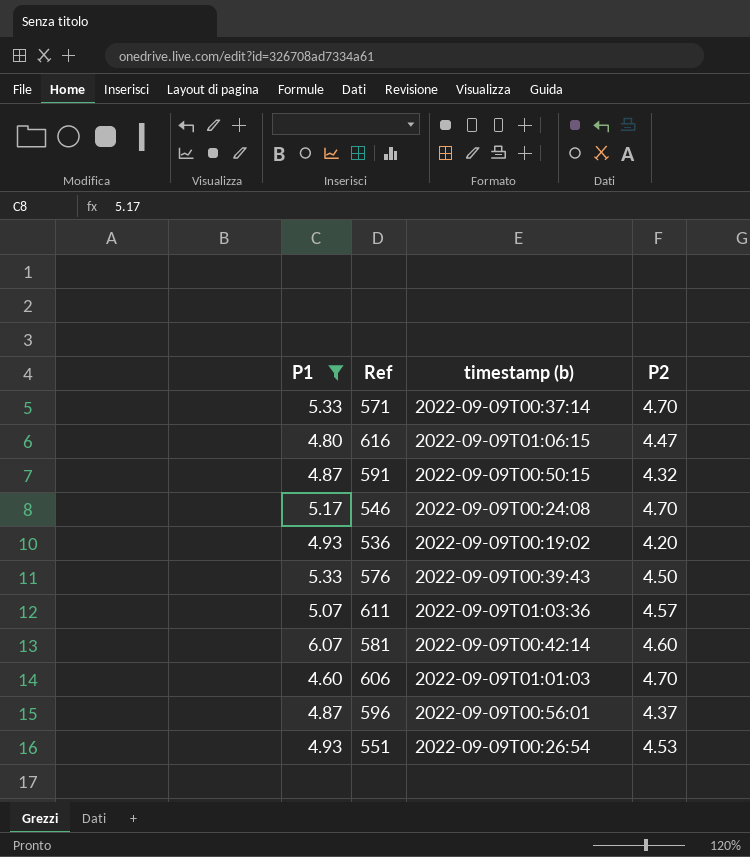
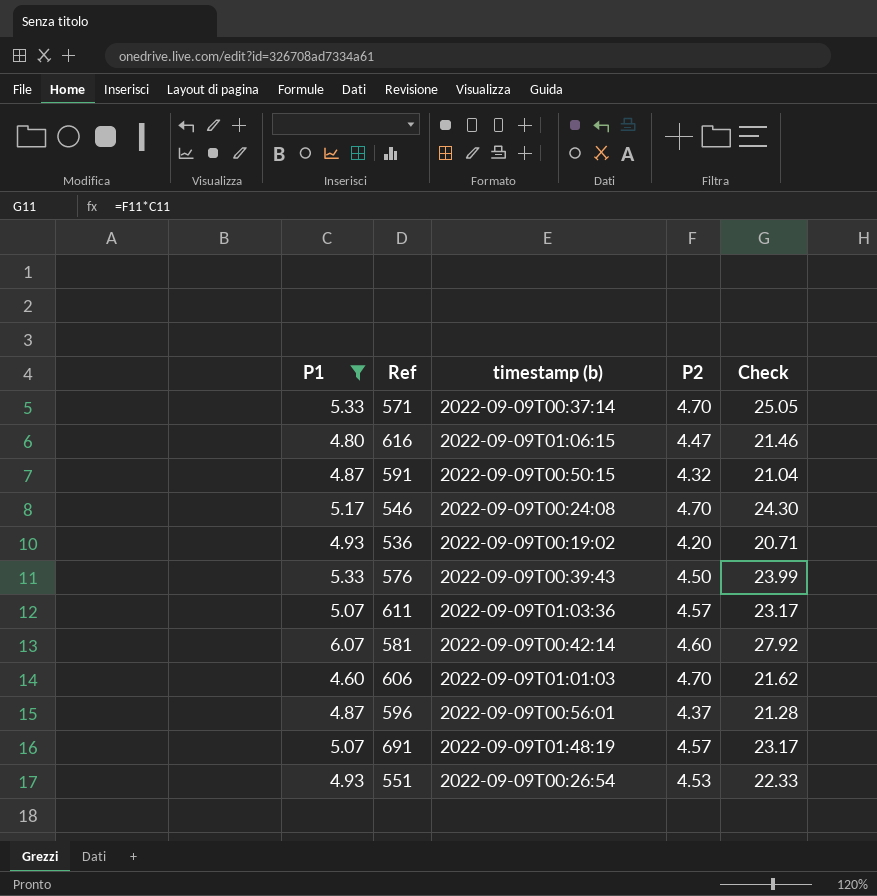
column Check | formula: none -> [P1] * [P2]
row 691: none -> 5.07 | 2022-09-09T01:48:19 | 4.57 | 23.17

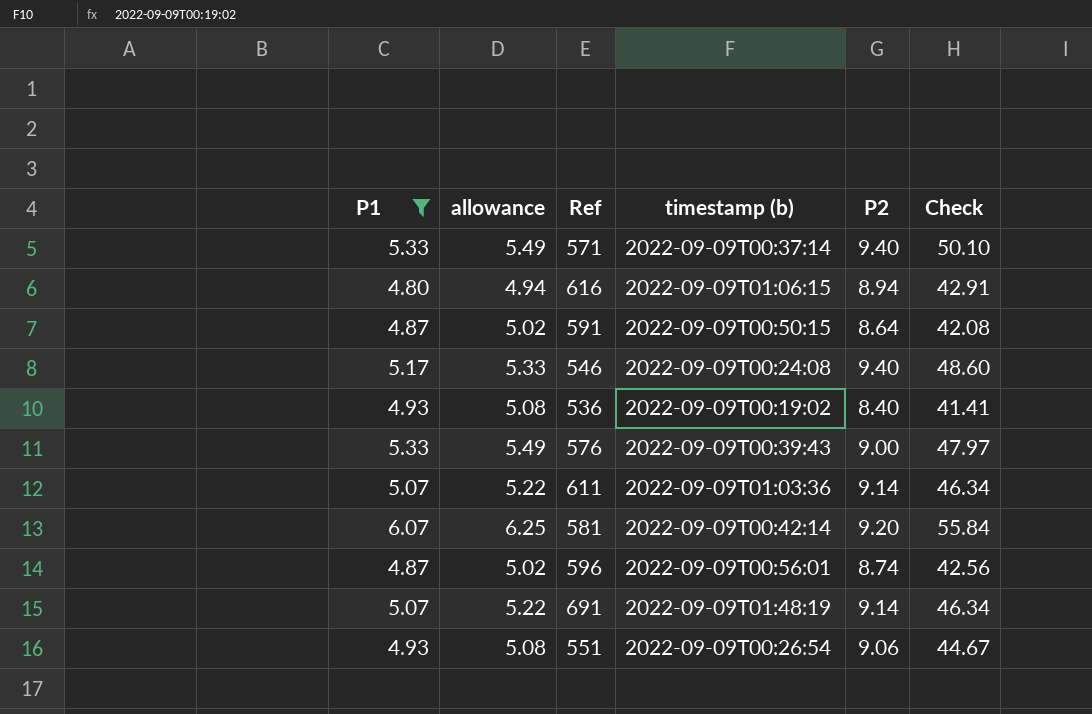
column allowance | formula: none -> [P1] * 1.03
row 606: 4.60 | 2022-09-09T01:01:03 | 4.70 | 21.62 -> none
571 | P2: 4.70 -> 9.40
571 | Check: 25.05 -> 50.10
616 | P2: 4.47 -> 8.94
616 | Check: 21.46 -> 42.91
591 | P2: 4.32 -> 8.64
591 | Check: 21.04 -> 42.08
546 | P2: 4.70 -> 9.40
546 | Check: 24.30 -> 48.60
536 | P2: 4.20 -> 8.40
536 | Check: 20.71 -> 41.41
576 | P2: 4.50 -> 9.00
576 | Check: 23.99 -> 47.97
611 | P2: 4.57 -> 9.14
611 | Check: 23.17 -> 46.34
581 | P2: 4.60 -> 9.20
581 | Check: 27.92 -> 55.84
596 | P2: 4.37 -> 8.74
596 | Check: 21.28 -> 42.56
691 | P2: 4.57 -> 9.14
691 | Check: 23.17 -> 46.34
551 | P2: 4.53 -> 9.06
551 | Check: 22.33 -> 44.67

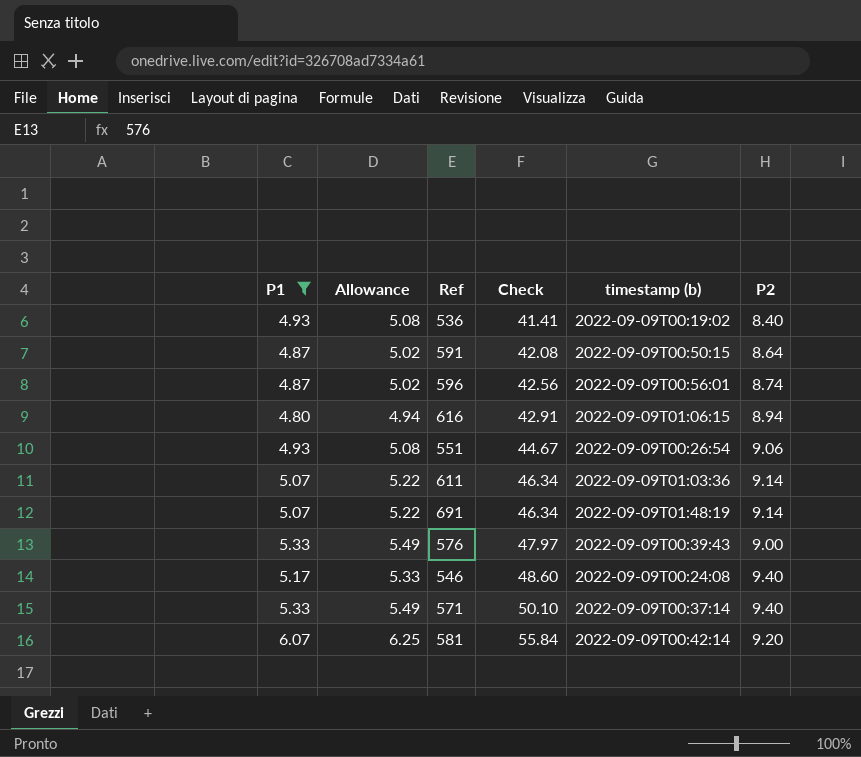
row order: none -> Check ascending
column name: allowance -> Allowance
column Check | position: 6 -> 4

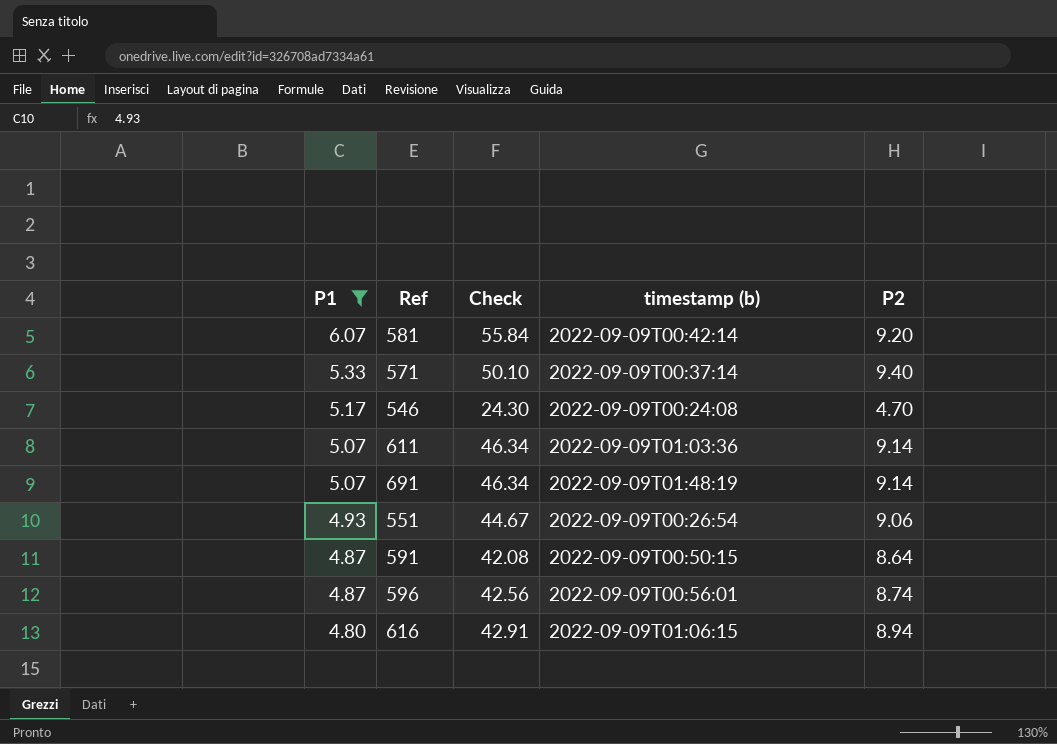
row order: Check ascending -> P1 descending
column Allowance | formula: [P1] * 1.03 -> none
row 536: 4.93 | 5.08 | 41.41 | 2022-09-09T00:19:02 | 8.40 -> none
row 576: 5.33 | 5.49 | 47.97 | 2022-09-09T00:39:43 | 9.00 -> none
546 | Check: 48.60 -> 24.30
546 | P2: 9.40 -> 4.70

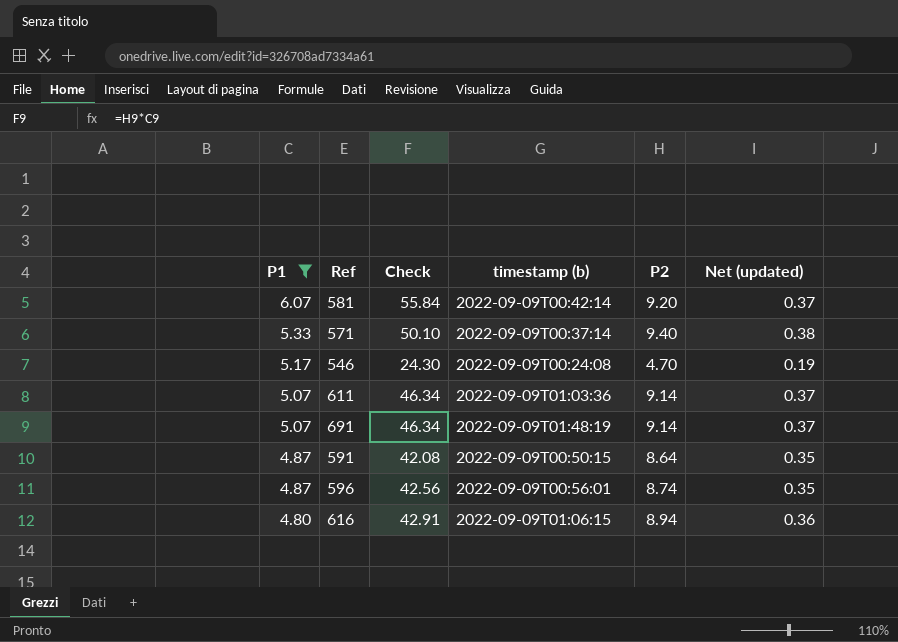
column Net (updated) | formula: none -> [P2] * 0.04
row 551: 4.93 | 44.67 | 2022-09-09T00:26:54 | 9.06 -> none

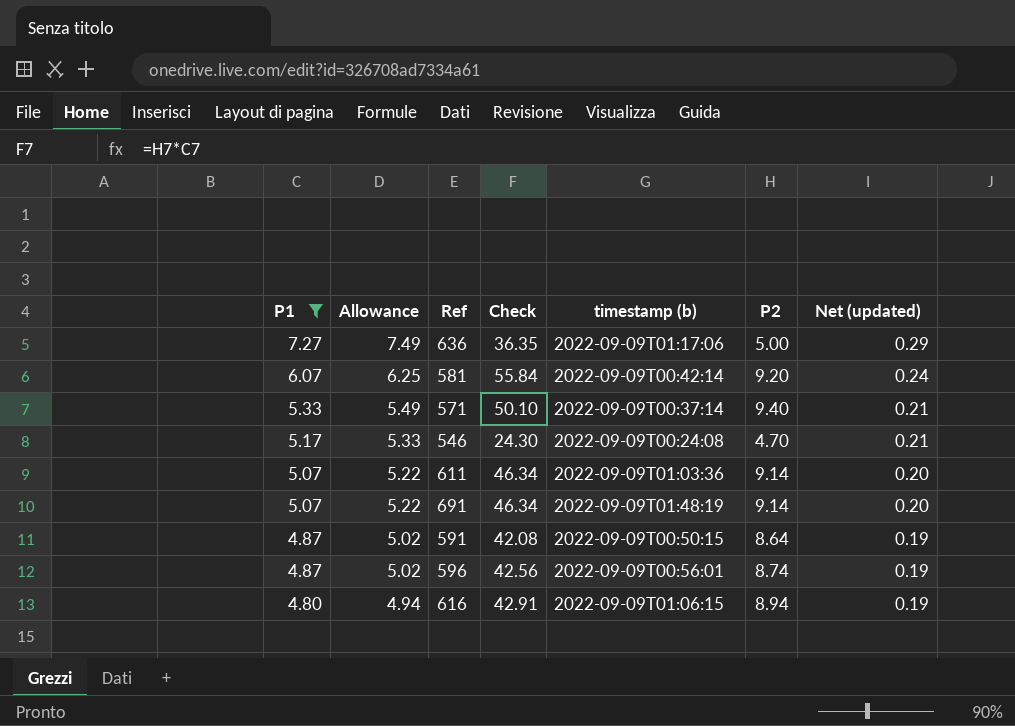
column Allowance | formula: none -> [P1] * 1.03
column Net (updated) | formula: [P2] * 0.04 -> [P1] * 0.04
row 636: none -> 7.27 | 7.49 | 36.35 | 2022-09-09T01:17:06 | 5.00 | 0.29

